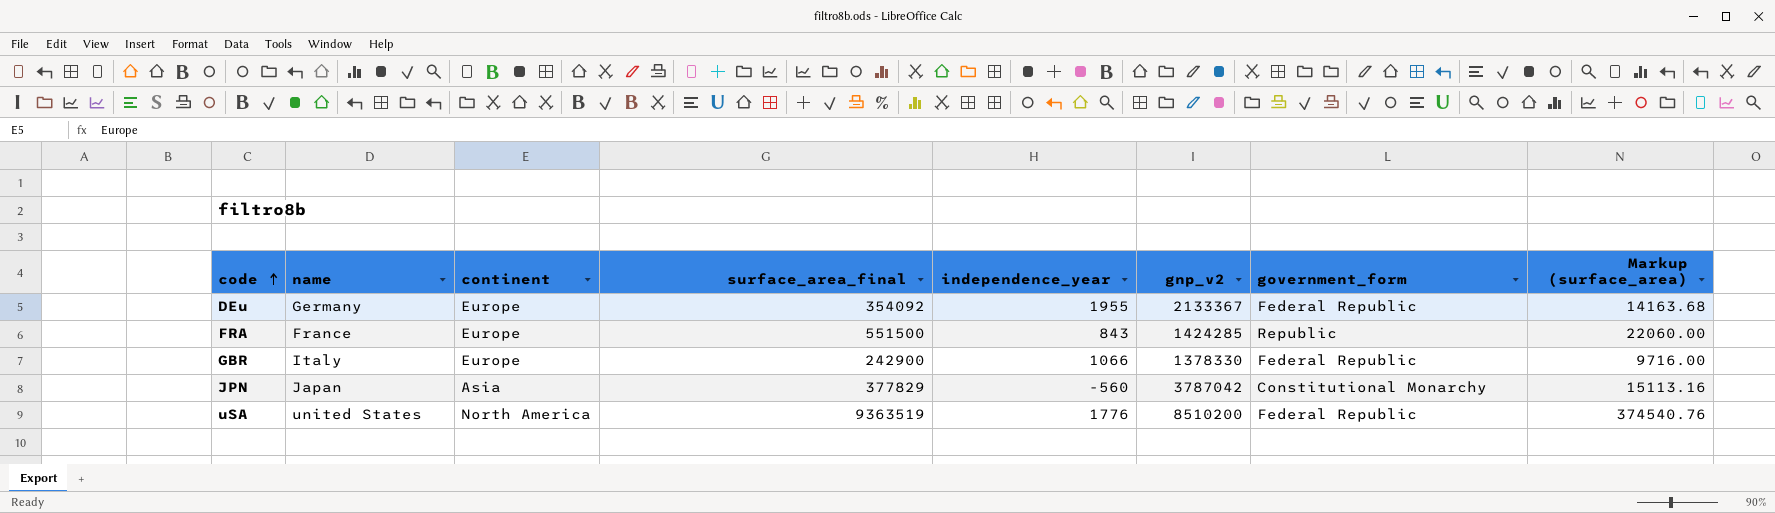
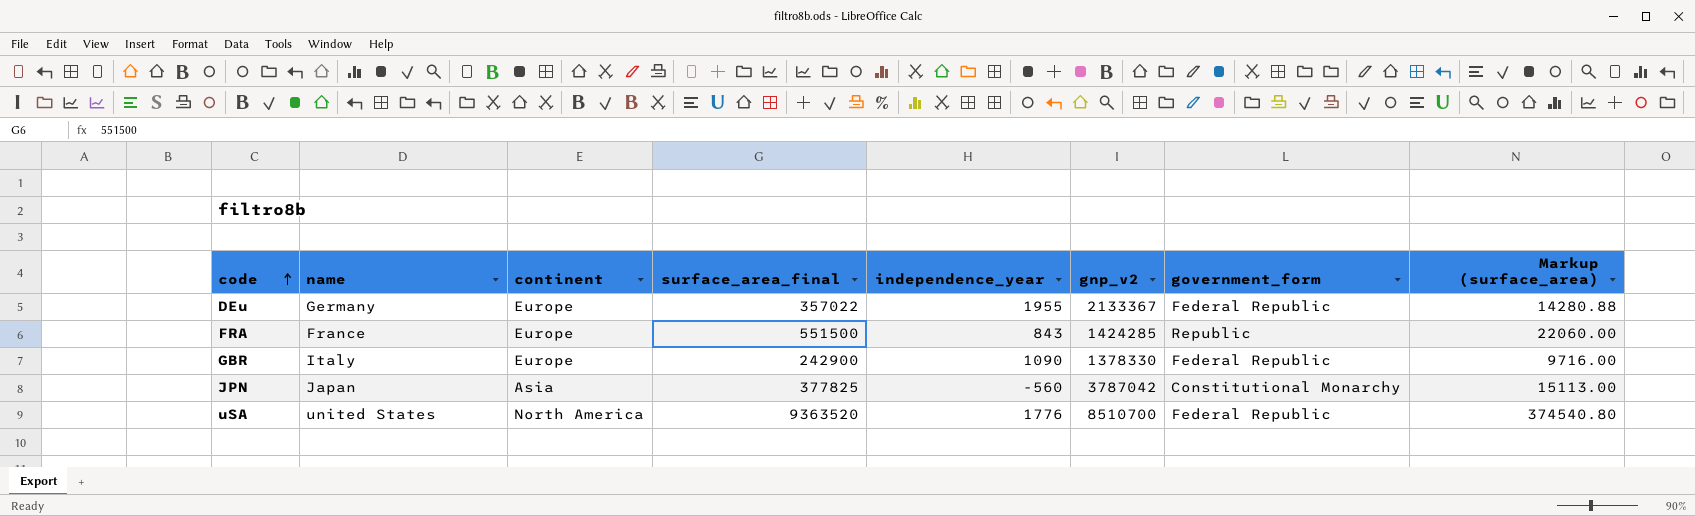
DEu | surface_area_final: 354092 -> 357022
DEu | Markup (surface_area): 14163.68 -> 14280.88
GBR | independence_year: 1066 -> 1090
JPN | surface_area_final: 377829 -> 377825
JPN | Markup (surface_area): 15113.16 -> 15113.00
uSA | surface_area_final: 9363519 -> 9363520
uSA | gnp_v2: 8510200 -> 8510700
uSA | Markup (surface_area): 374540.76 -> 374540.80

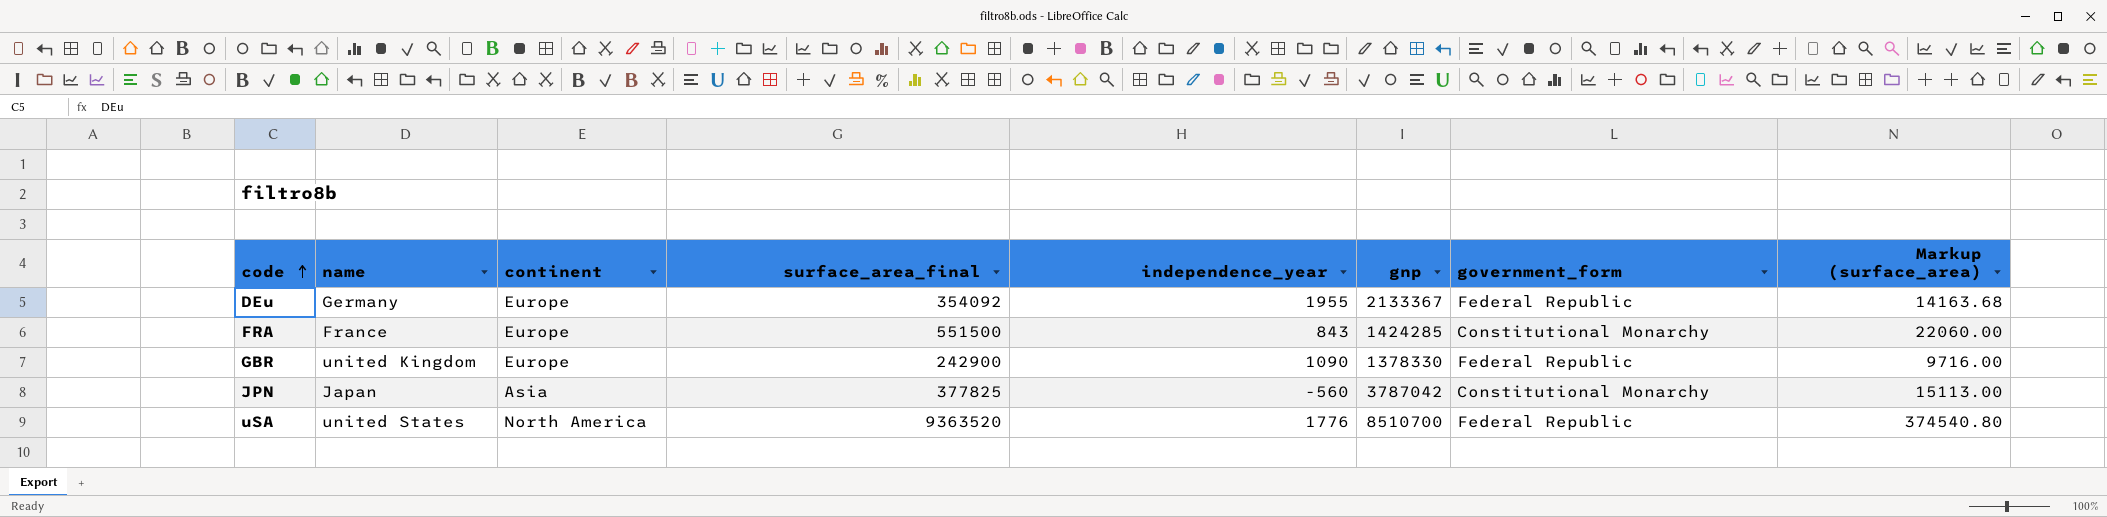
column name: gnp_v2 -> gnp
DEu | surface_area_final: 357022 -> 354092
DEu | Markup (surface_area): 14280.88 -> 14163.68
FRA | government_form: Republic -> Constitutional Monarchy
GBR | name: Italy -> united Kingdom

